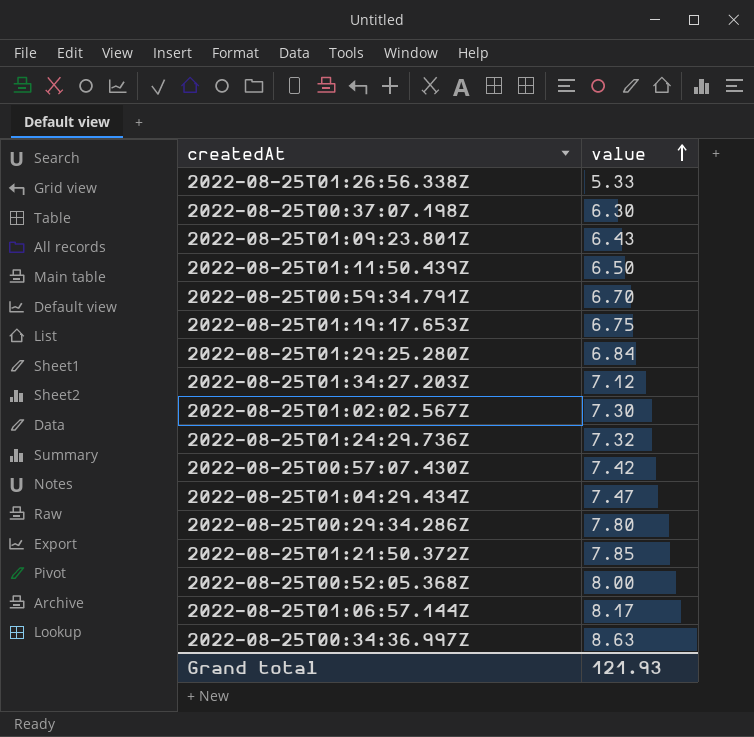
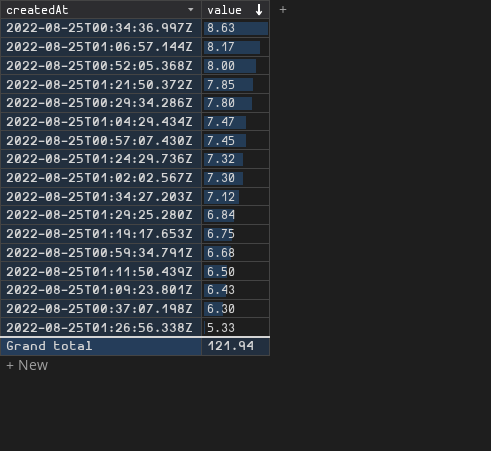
row order: value ascending -> value descending
2022-08-25T00:57:07.430Z | value: 7.42 -> 7.45
2022-08-25T00:59:34.791Z | value: 6.70 -> 6.68
Grand total | value: 121.93 -> 121.94

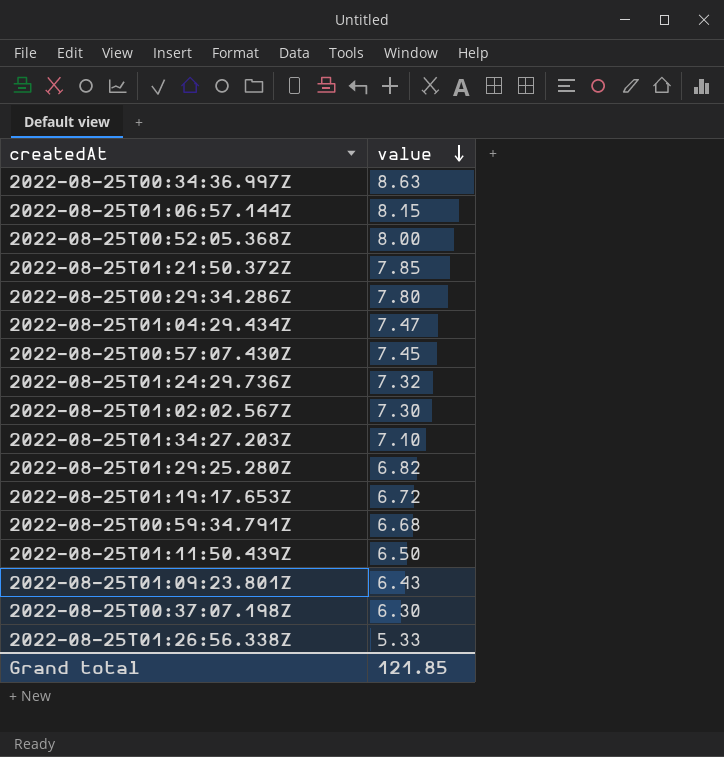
2022-08-25T01:06:57.144Z | value: 8.17 -> 8.15
2022-08-25T01:34:27.203Z | value: 7.12 -> 7.10
2022-08-25T01:29:25.280Z | value: 6.84 -> 6.82
2022-08-25T01:19:17.653Z | value: 6.75 -> 6.72
Grand total | value: 121.94 -> 121.85

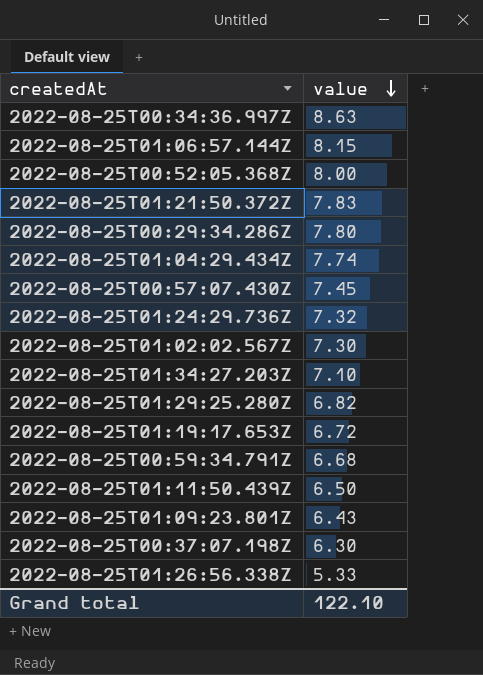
2022-08-25T01:21:50.372Z | value: 7.85 -> 7.83
2022-08-25T01:04:29.434Z | value: 7.47 -> 7.74
Grand total | value: 121.85 -> 122.10

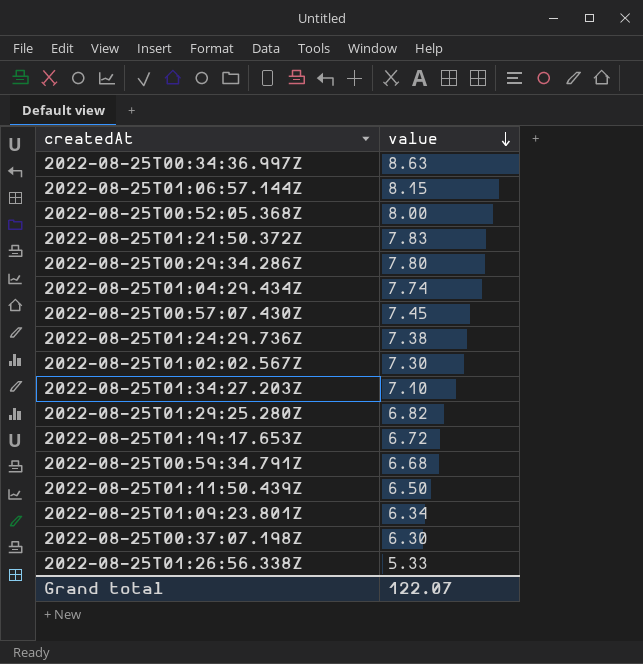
2022-08-25T01:24:29.736Z | value: 7.32 -> 7.38
2022-08-25T01:09:23.801Z | value: 6.43 -> 6.34
Grand total | value: 122.10 -> 122.07

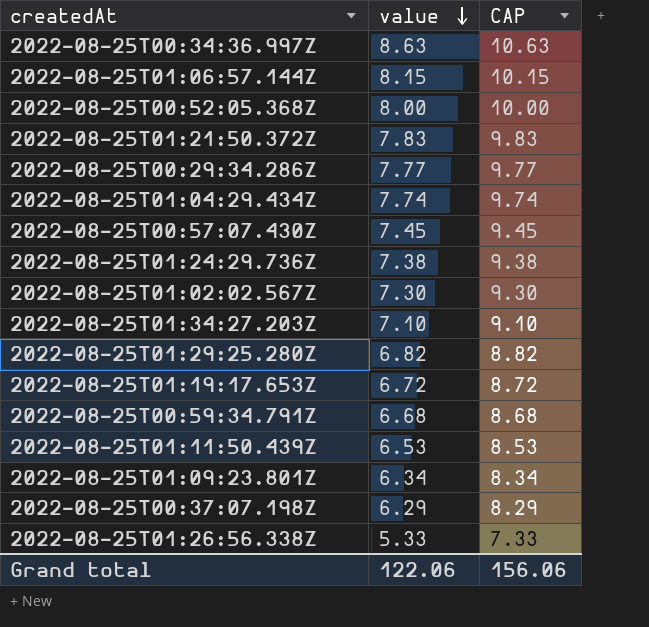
column CAP | formula: none -> [value] + 2
2022-08-25T00:29:34.286Z | value: 7.80 -> 7.77
2022-08-25T01:11:50.439Z | value: 6.50 -> 6.53
2022-08-25T00:37:07.198Z | value: 6.30 -> 6.29
Grand total | value: 122.07 -> 122.06

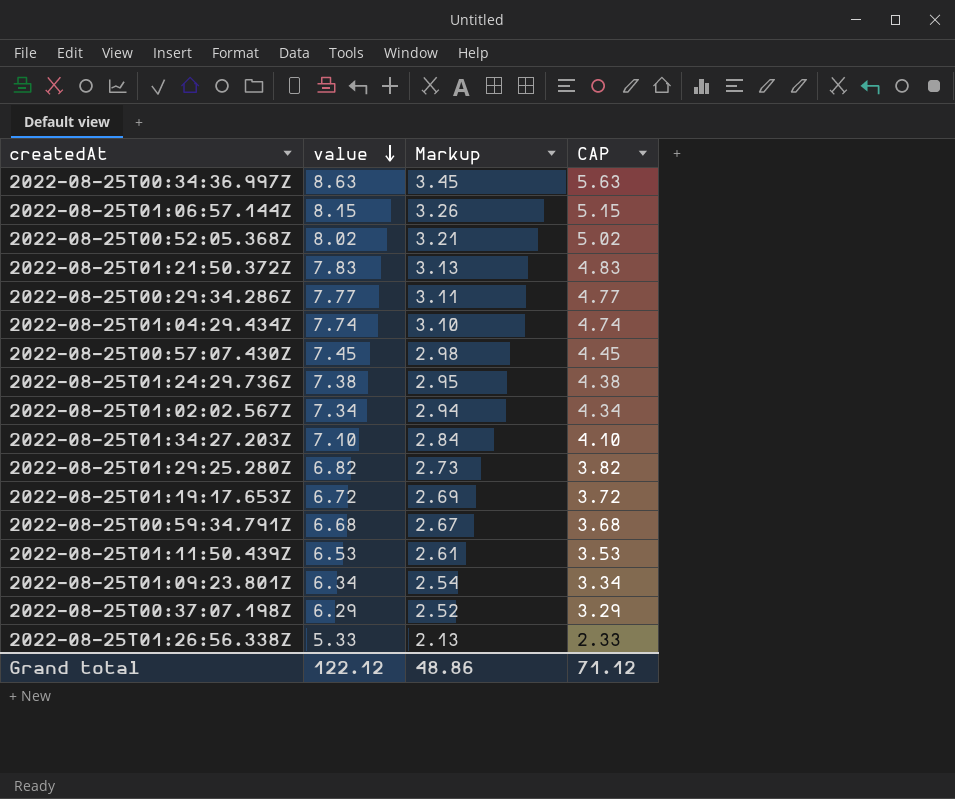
column Markup | formula: none -> [value] * 0.4
column CAP | formula: [value] + 2 -> [value] - 3
2022-08-25T00:52:05.368Z | value: 8.00 -> 8.02
2022-08-25T01:02:02.567Z | value: 7.30 -> 7.34
Grand total | value: 122.06 -> 122.12
Grand total | CAP: 156.06 -> 71.12

